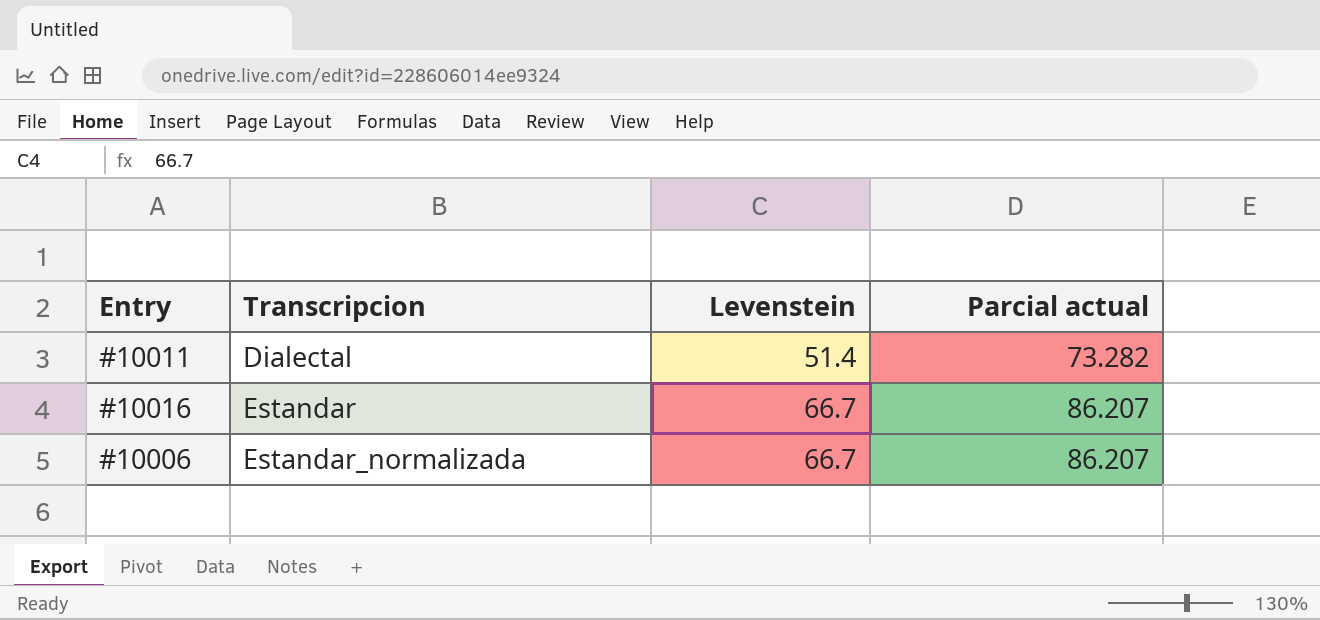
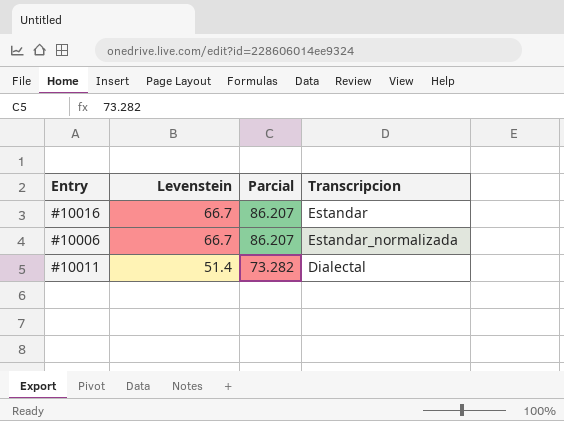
row order: Transcripcion ascending -> Levenstein descending
column name: Parcial actual -> Parcial
column Transcripcion | position: 2 -> 4

